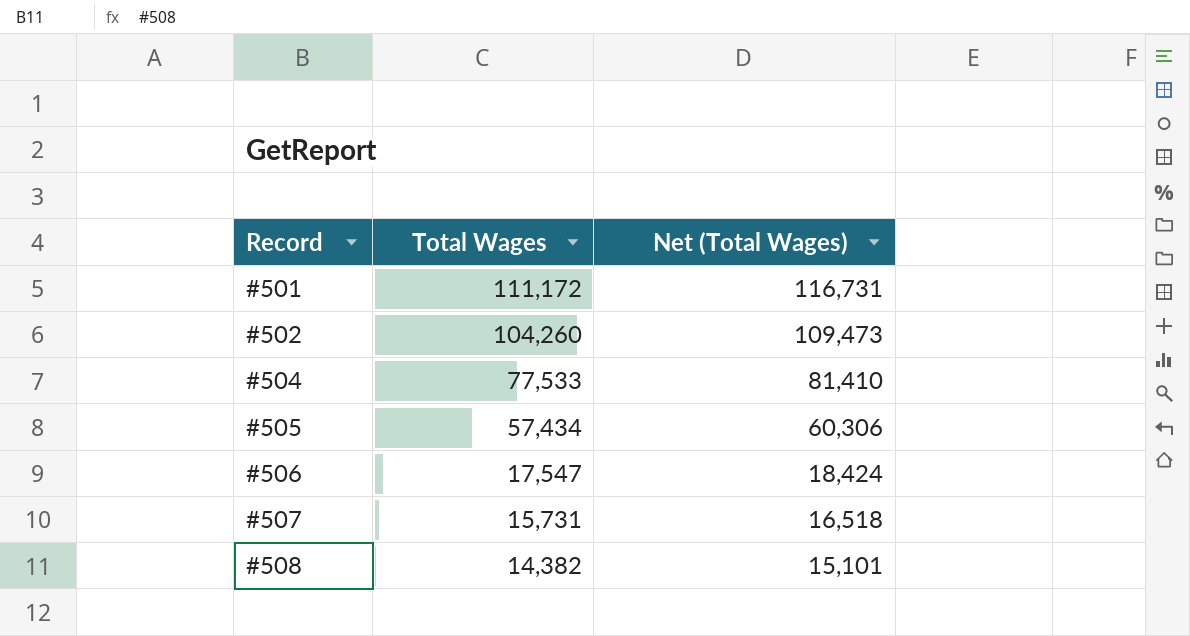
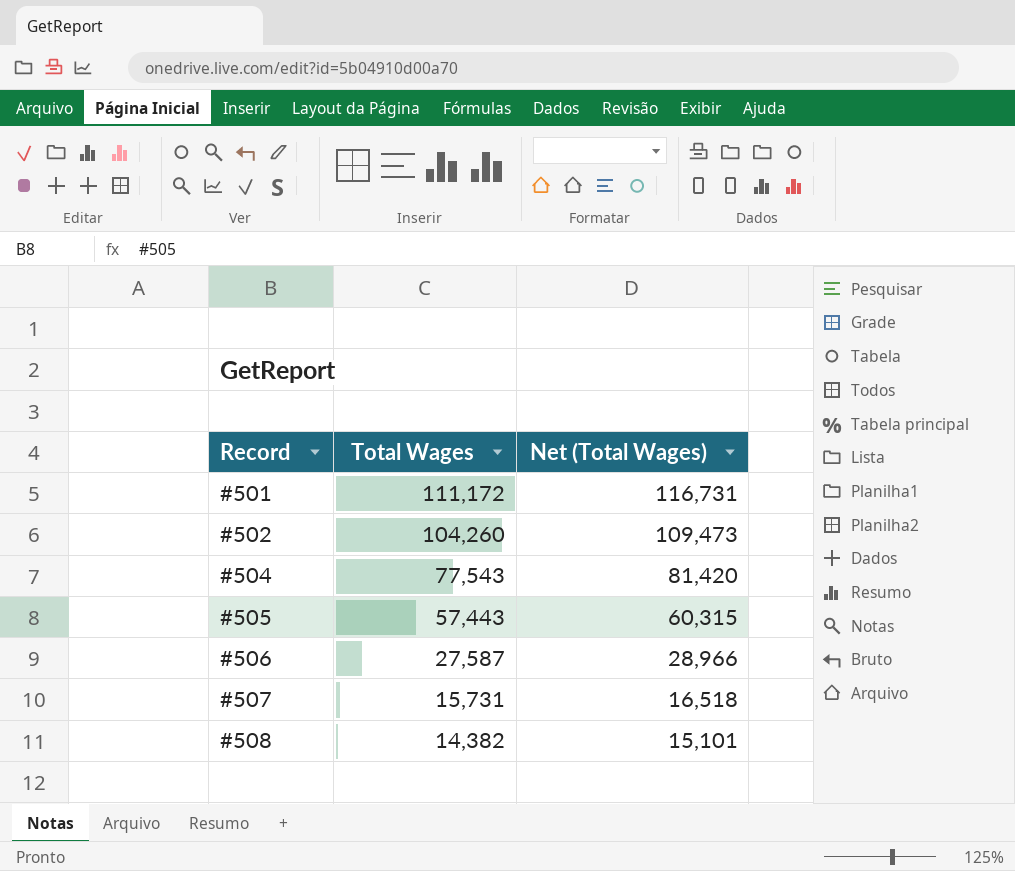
#504 | Total Wages: 77,533 -> 77,543
#504 | Net (Total Wages): 81,410 -> 81,420
#505 | Total Wages: 57,434 -> 57,443
#505 | Net (Total Wages): 60,306 -> 60,315
#506 | Total Wages: 17,547 -> 27,587
#506 | Net (Total Wages): 18,424 -> 28,966

